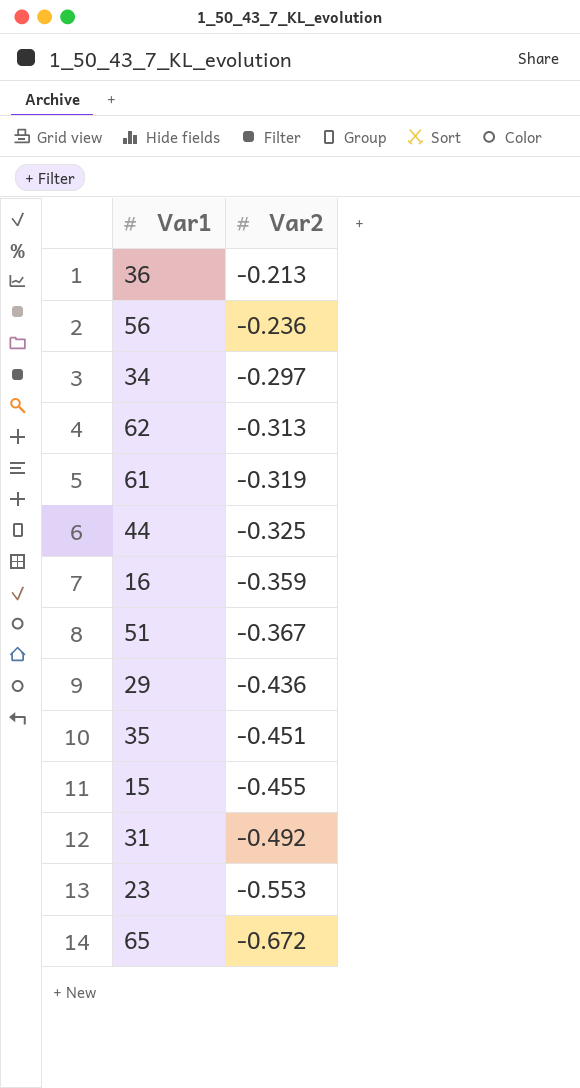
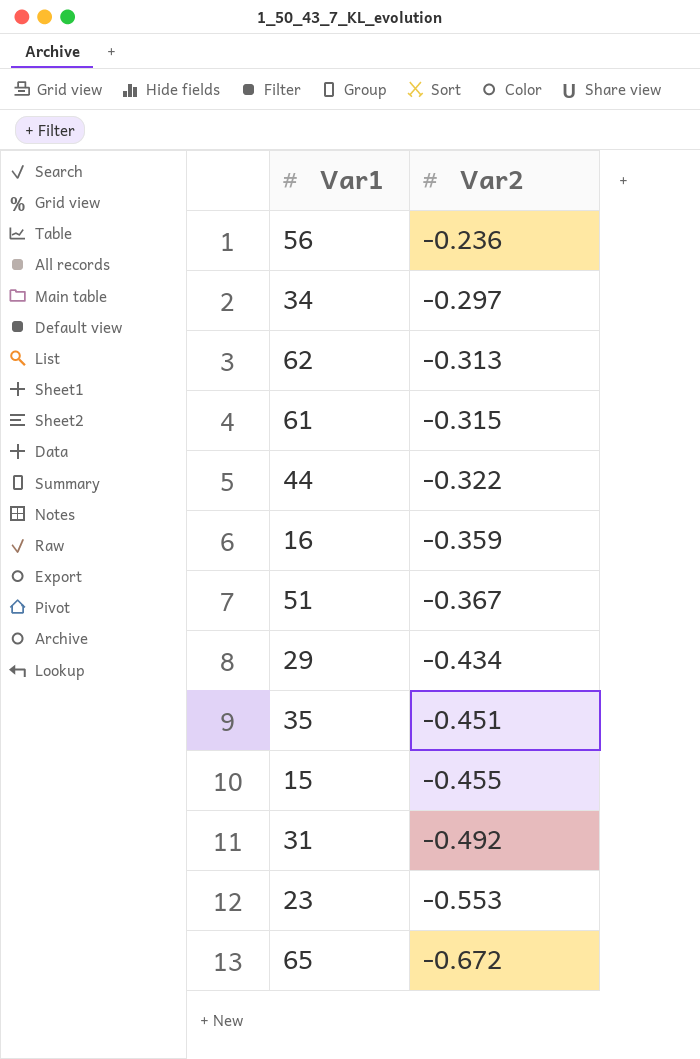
row 36: -0.213 -> none
61 | Var2: -0.319 -> -0.315
44 | Var2: -0.325 -> -0.322
29 | Var2: -0.436 -> -0.434

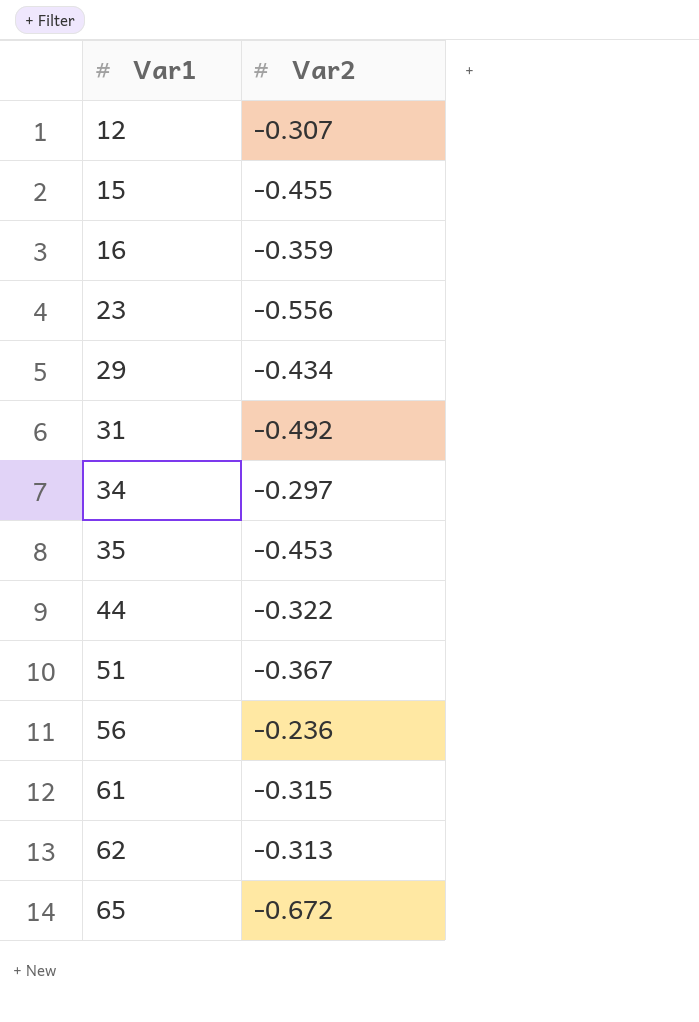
row order: Var2 descending -> Var1 ascending
row 12: none -> -0.307
23 | Var2: -0.553 -> -0.556
35 | Var2: -0.451 -> -0.453

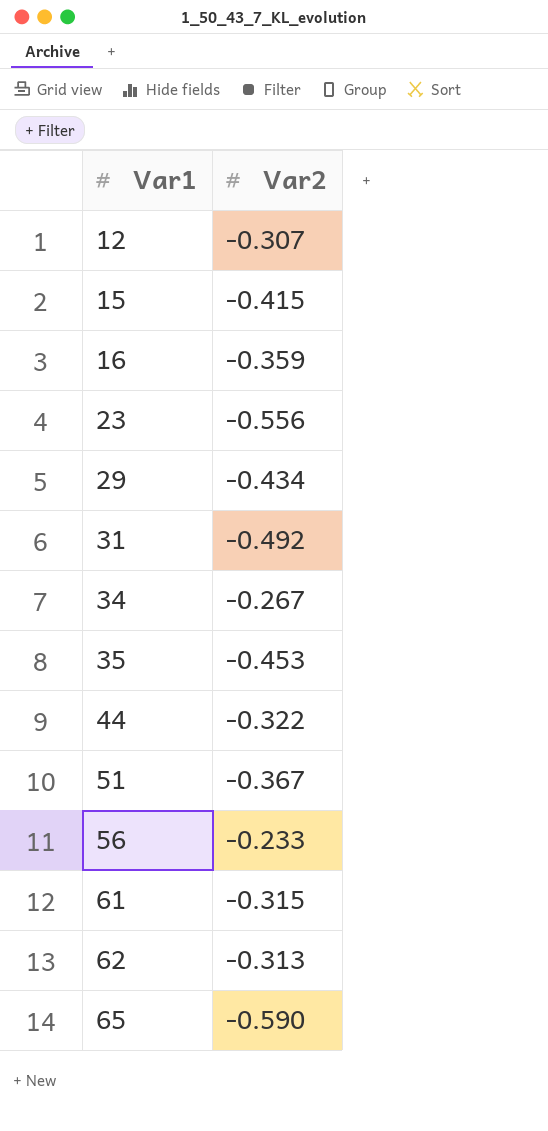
15 | Var2: -0.455 -> -0.415
34 | Var2: -0.297 -> -0.267
56 | Var2: -0.236 -> -0.233
65 | Var2: -0.672 -> -0.590

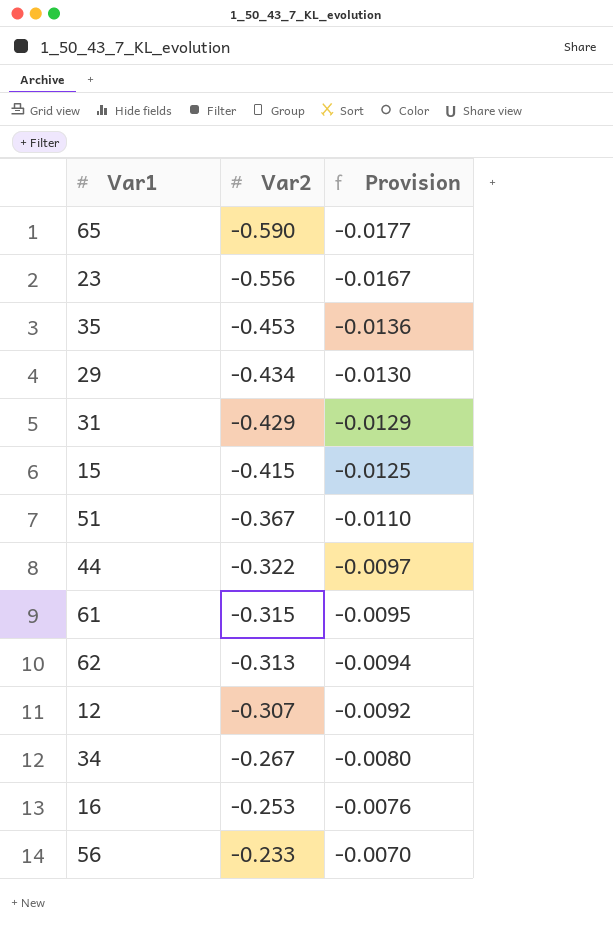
row order: Var1 ascending -> Var2 ascending
column Provision | formula: none -> [Var2] * 0.03
31 | Var2: -0.492 -> -0.429
16 | Var2: -0.359 -> -0.253

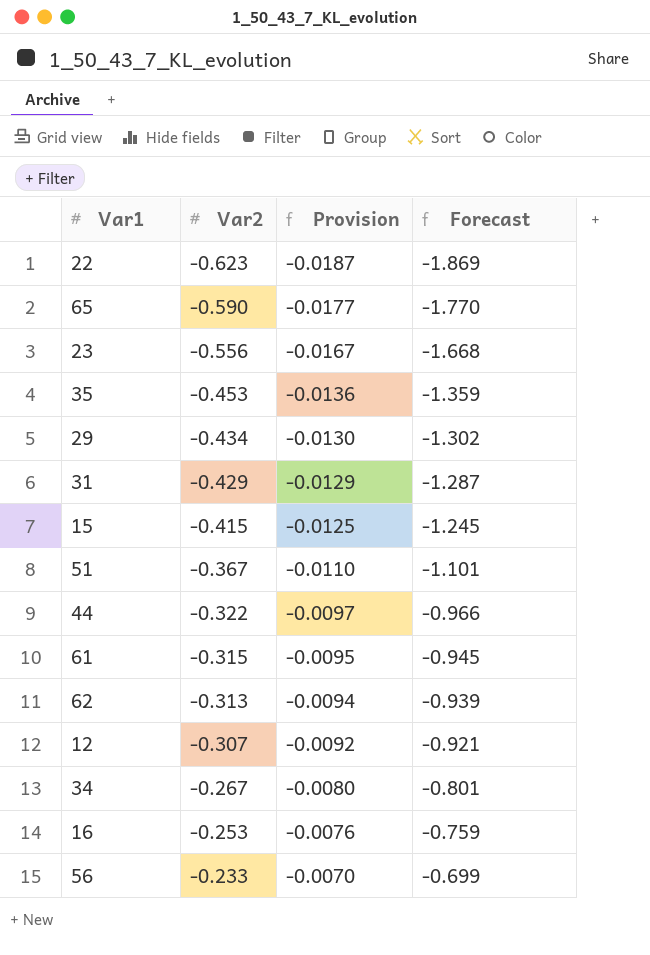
column Forecast | formula: none -> [Var2] * 3
row 22: none -> -0.623 | -0.0187 | -1.869

